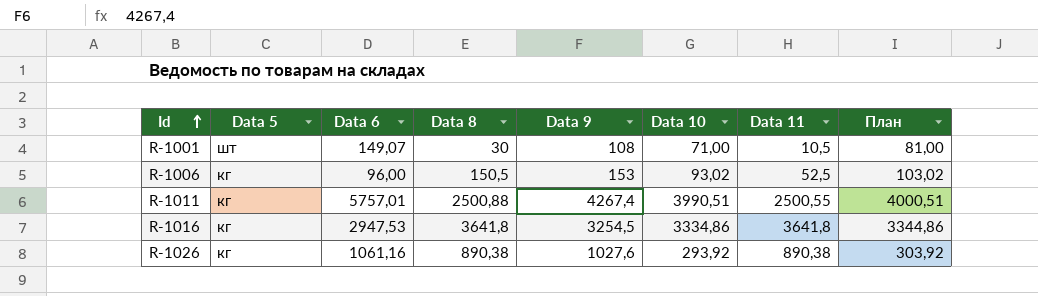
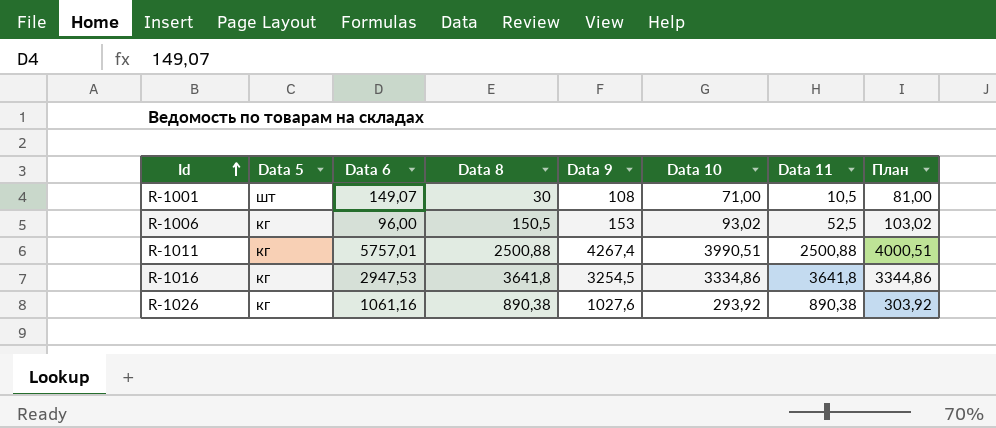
R-1011 | Data 11: 2500,55 -> 2500,88

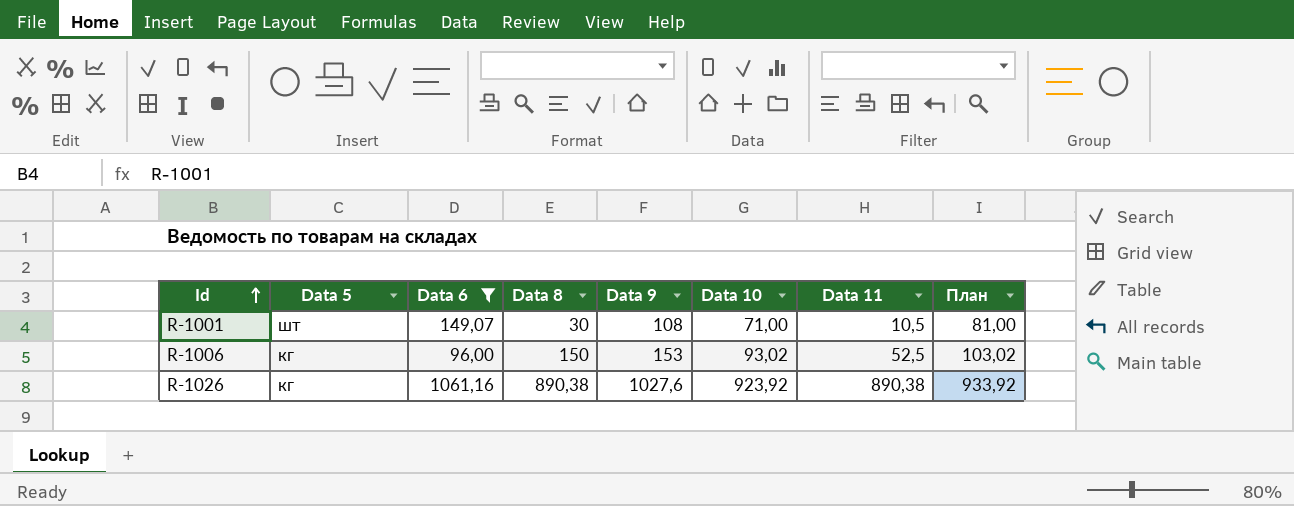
filter: none -> Data 6 <= 1061,16
R-1006 | Data 8: 150,5 -> 150
R-1026 | Data 10: 293,92 -> 923,92
R-1026 | План: 303,92 -> 933,92

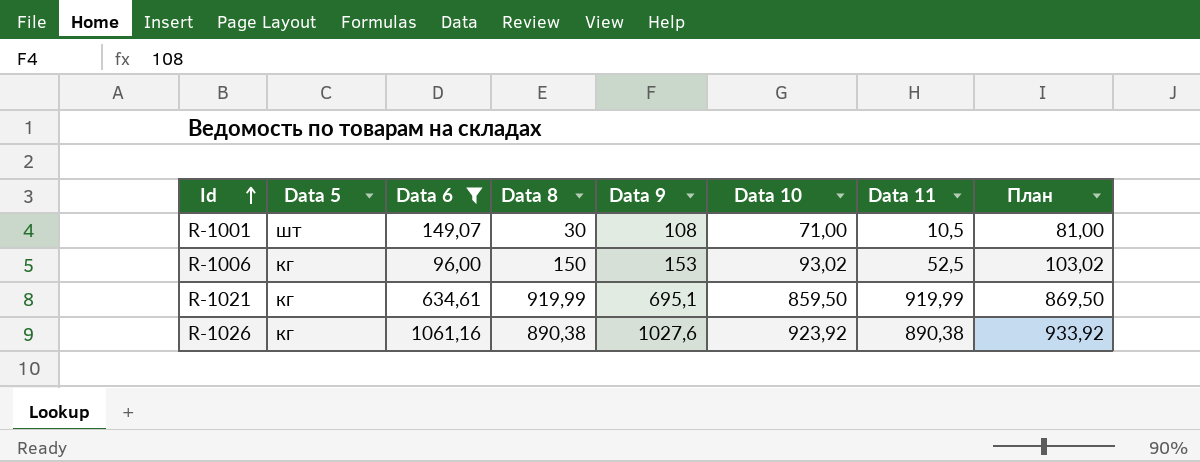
row R-1021: none -> кг | 634,61 | 919,99 | 695,1 | 859,50 | 919,99 | 869,50

